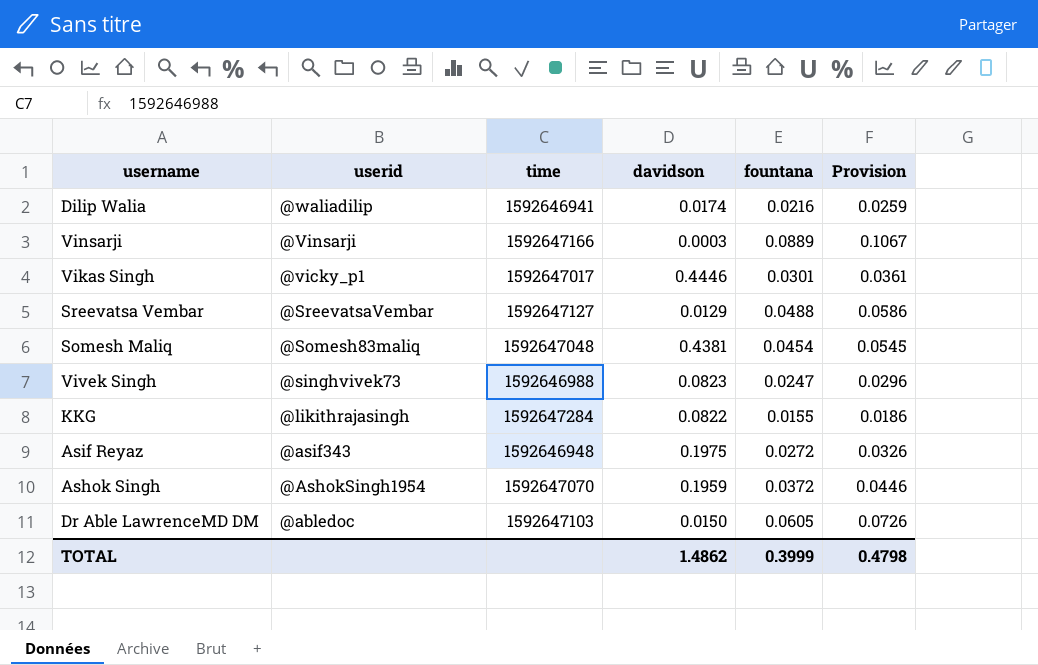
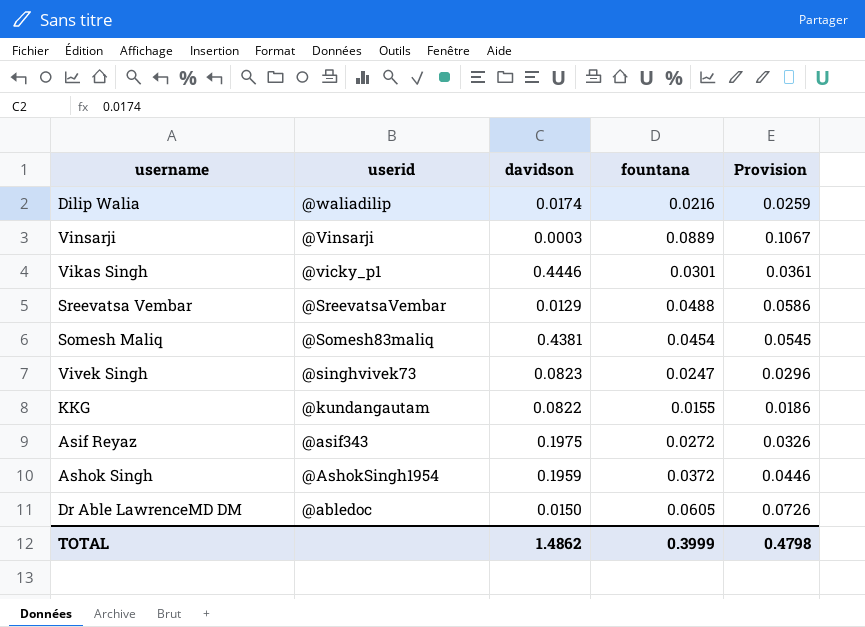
column time | position: 3 -> none
KKG | userid: @likithrajasingh -> @kundangautam

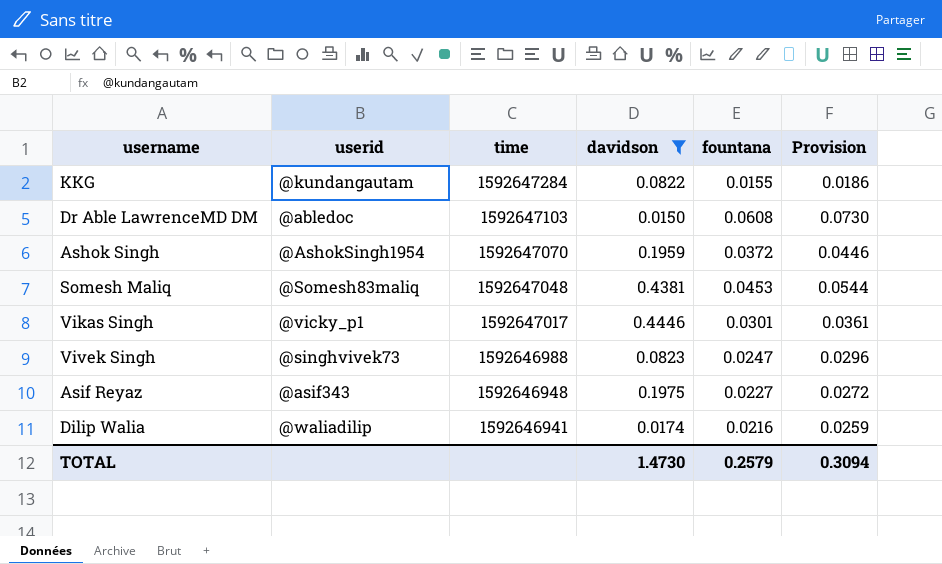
filter: none -> davidson >= 0.0150
row order: userid descending -> time descending
column time | position: none -> 3
Dr Able LawrenceMD DM | fountana: 0.0605 -> 0.0608
Dr Able LawrenceMD DM | Provision: 0.0726 -> 0.0730
Somesh Maliq | fountana: 0.0454 -> 0.0453
Somesh Maliq | Provision: 0.0545 -> 0.0544
Asif Reyaz | fountana: 0.0272 -> 0.0227
Asif Reyaz | Provision: 0.0326 -> 0.0272
TOTAL | davidson: 1.4862 -> 1.4730
TOTAL | fountana: 0.3999 -> 0.2579
TOTAL | Provision: 0.4798 -> 0.3094

